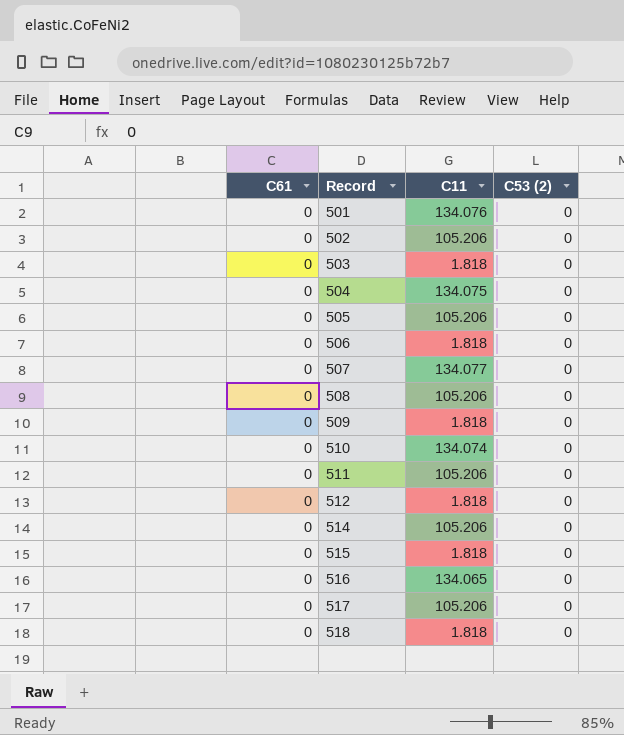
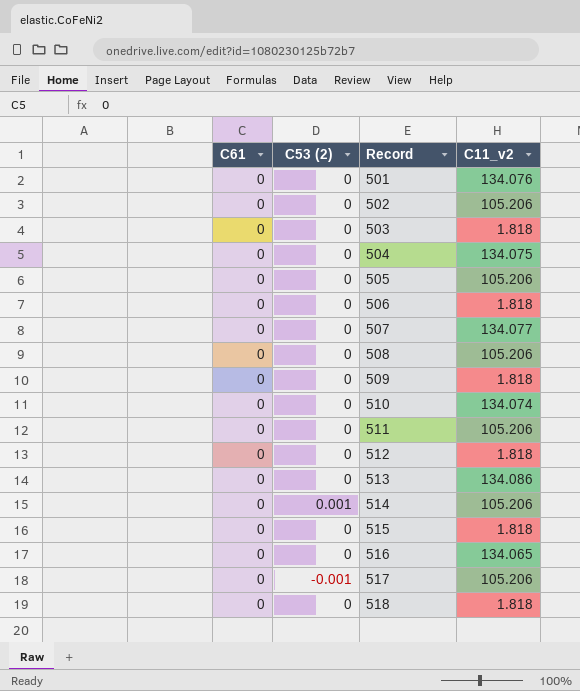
column C53 (2) | position: 4 -> 2
column name: C11 -> C11_v2
row 513: none -> 0 | 0 | 134.086
514 | C53 (2): 0 -> 0.001
517 | C53 (2): 0 -> -0.001

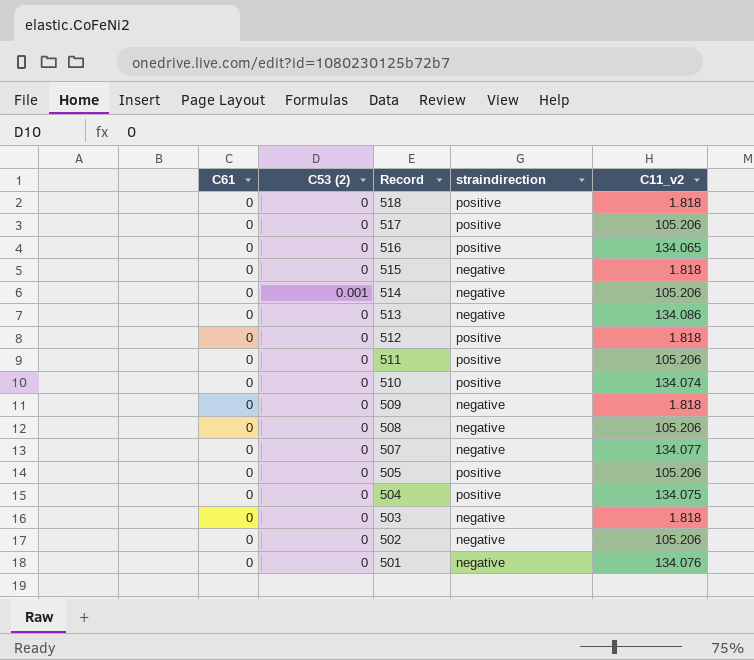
row order: Record ascending -> Record descending
column straindirection | position: none -> 4
row 506: 0 | 0 | 1.818 -> none
517 | C53 (2): -0.001 -> 0

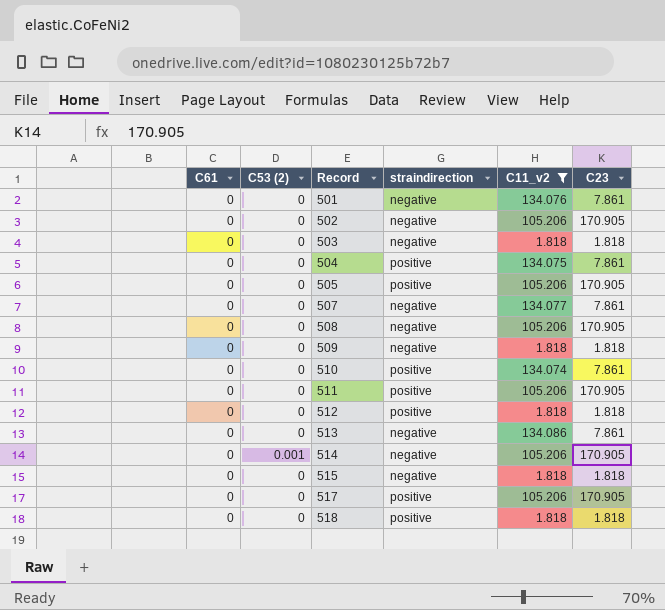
filter: none -> C11_v2 != 134.065
row order: Record descending -> Record ascending
column C23 | position: none -> 6

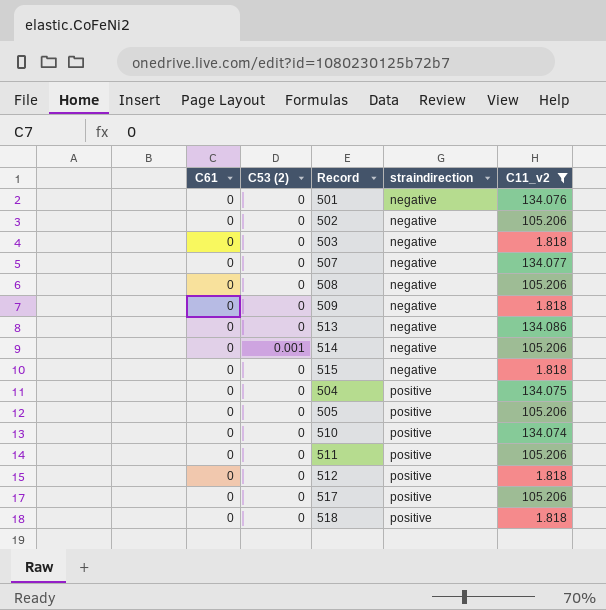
row order: Record ascending -> straindirection ascending
column C23 | position: 6 -> none

